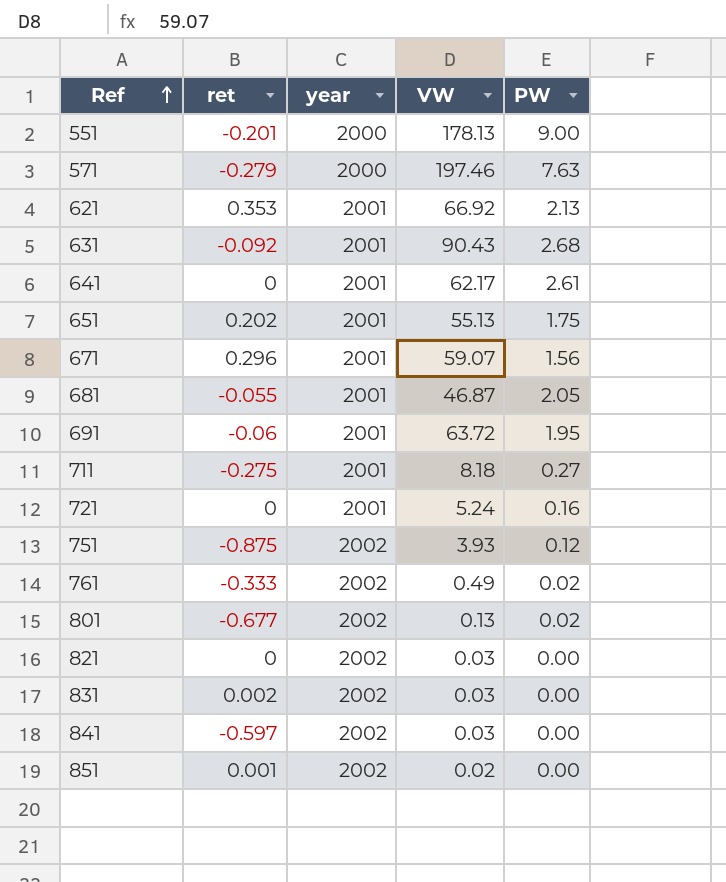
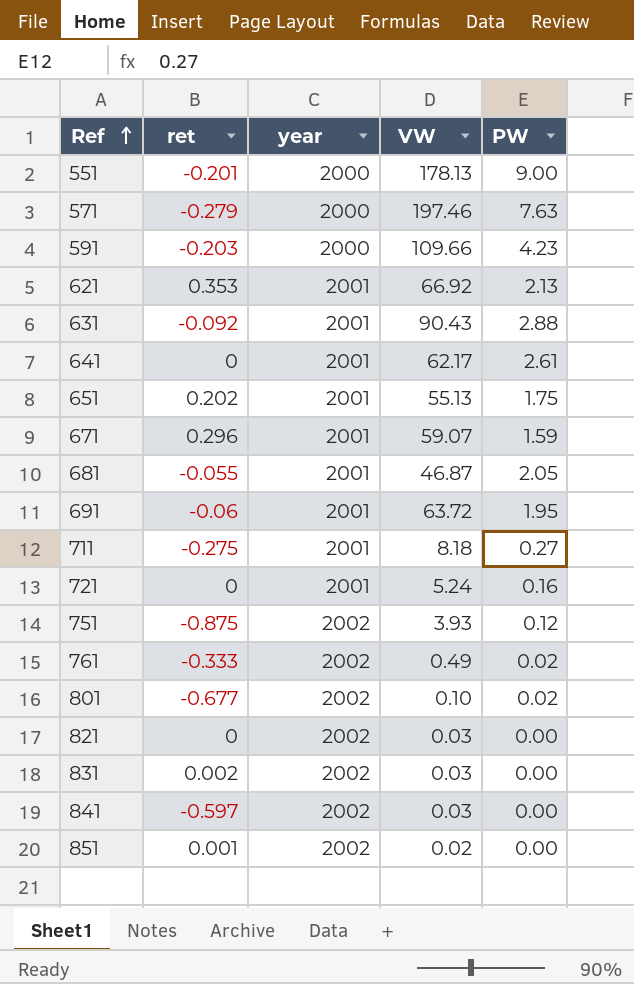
row 591: none -> -0.203 | 2000 | 109.66 | 4.23
631 | PW: 2.68 -> 2.88
671 | PW: 1.56 -> 1.59
801 | VW: 0.13 -> 0.10

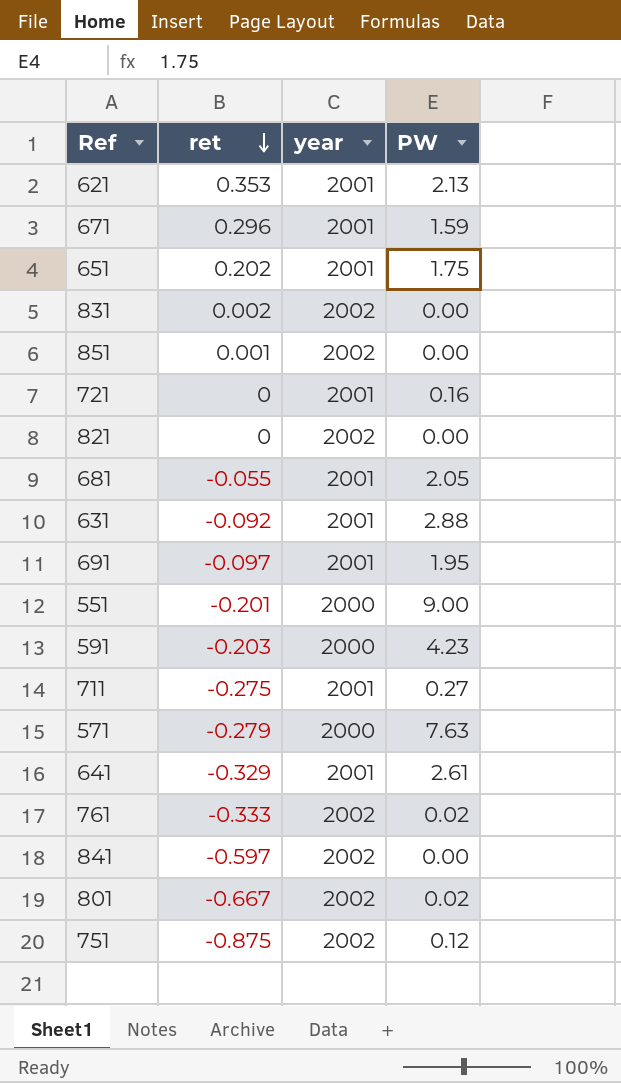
row order: Ref ascending -> ret descending
column VW | position: 4 -> none
691 | ret: -0.06 -> -0.097
641 | ret: 0 -> -0.329
801 | ret: -0.677 -> -0.667

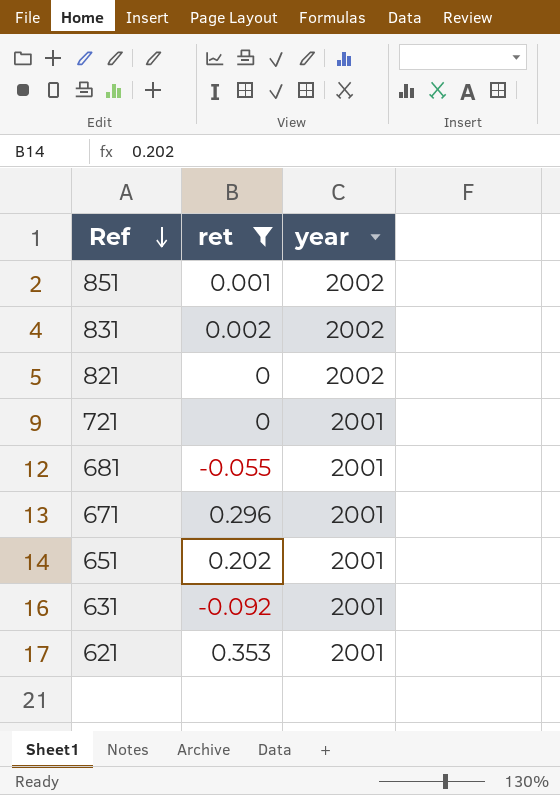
filter: none -> ret >= -0.092
row order: ret descending -> Ref descending
column PW | position: 4 -> none

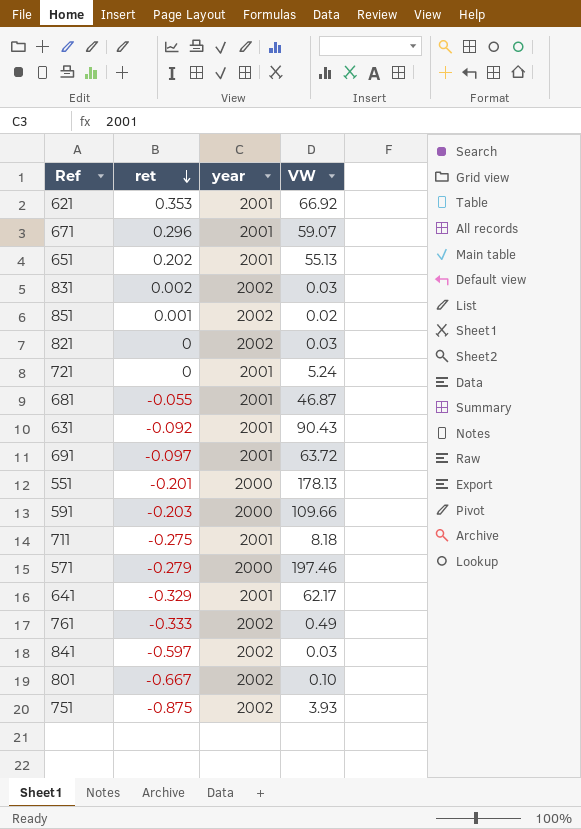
filter: ret >= -0.092 -> none
row order: Ref descending -> ret descending
column VW | position: none -> 4

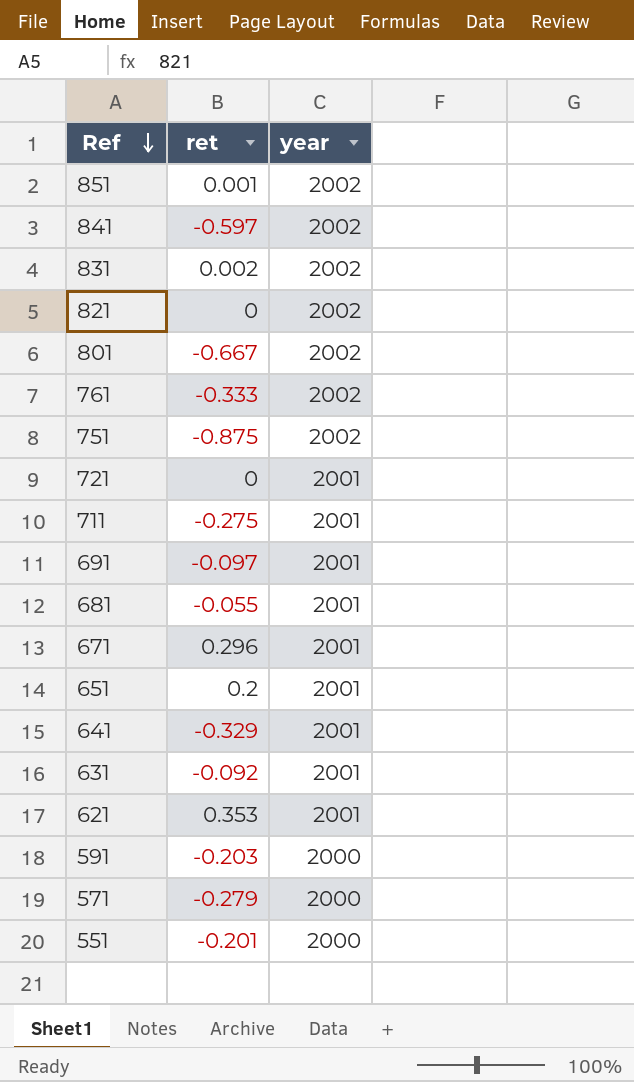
row order: ret descending -> Ref descending
column VW | position: 4 -> none
651 | ret: 0.202 -> 0.2

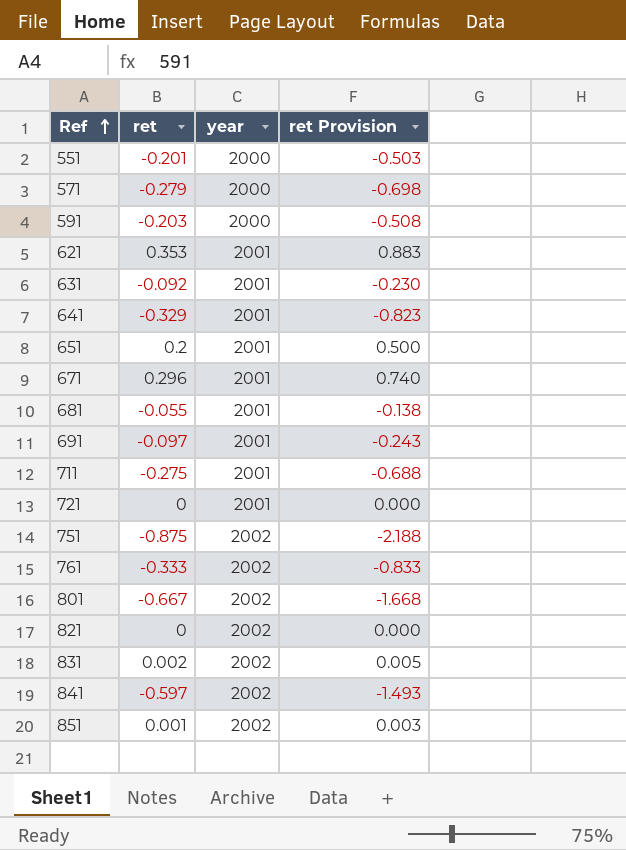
row order: Ref descending -> Ref ascending
column ret Provision | formula: none -> [ret] * 2.5

